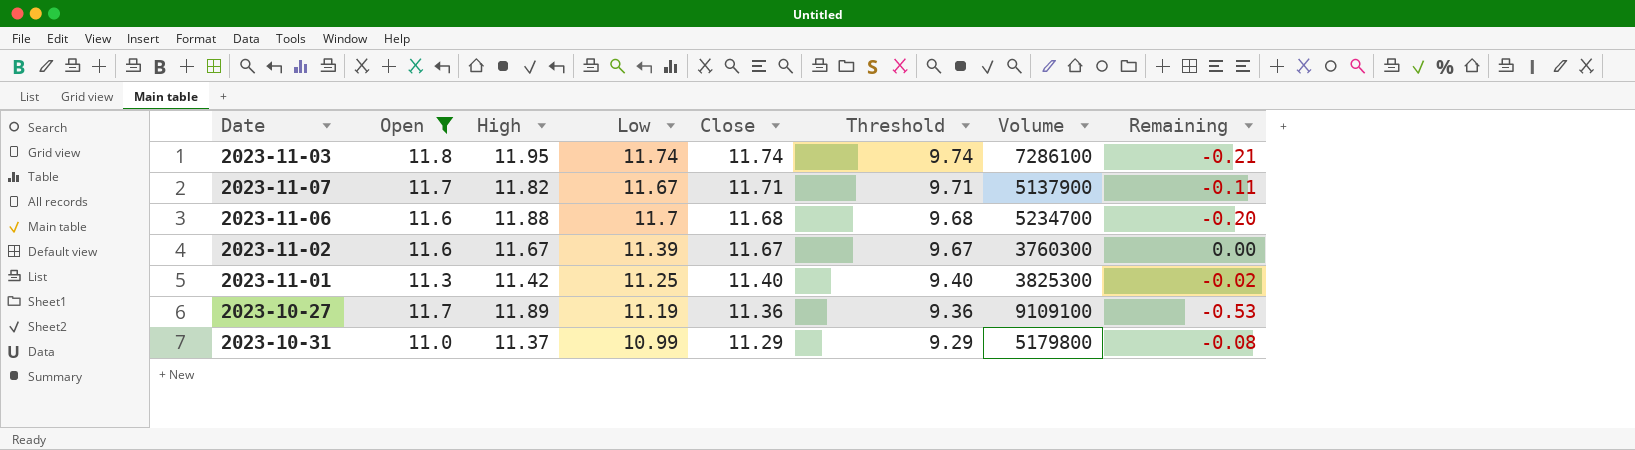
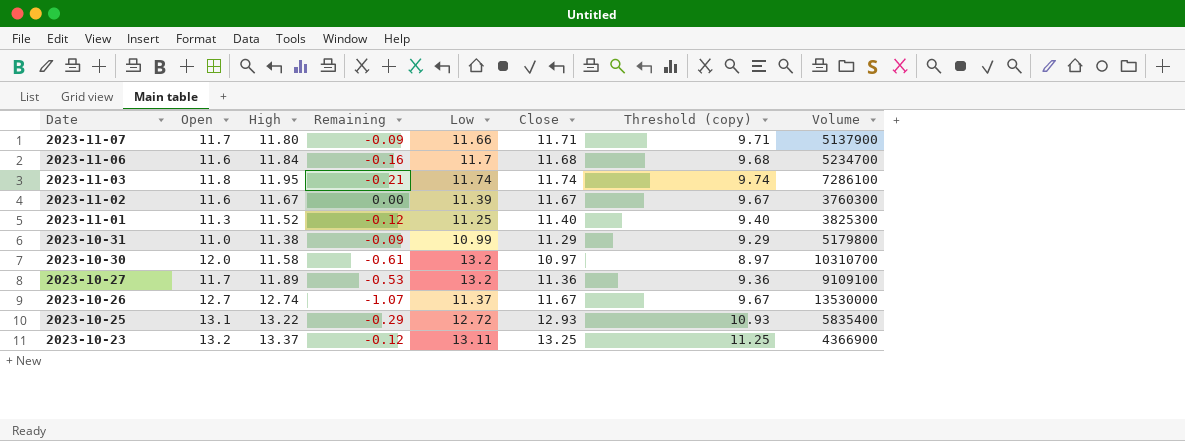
filter: Open <= 11.8 -> none
row order: Close descending -> Date descending
column Remaining | position: 8 -> 4
column name: Threshold -> Threshold (copy)
2023-11-07 | High: 11.82 -> 11.80
2023-11-07 | Remaining: -0.11 -> -0.09
2023-11-07 | Low: 11.67 -> 11.66
2023-11-06 | High: 11.88 -> 11.84
2023-11-06 | Remaining: -0.20 -> -0.16
2023-11-01 | High: 11.42 -> 11.52
2023-11-01 | Remaining: -0.02 -> -0.12
2023-10-31 | High: 11.37 -> 11.38
2023-10-31 | Remaining: -0.08 -> -0.09
2023-10-27 | Low: 11.19 -> 13.2

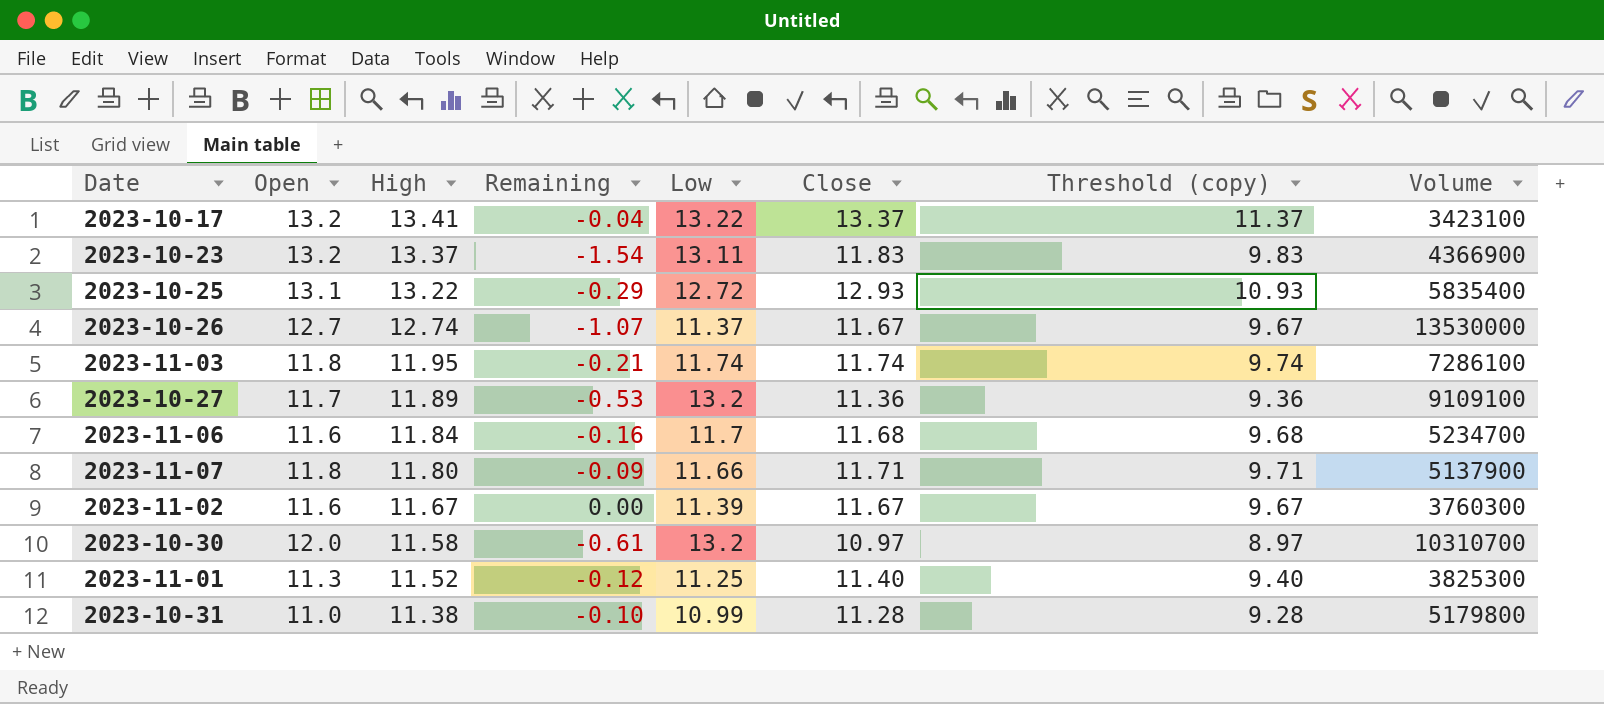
row order: Date descending -> High descending
row 2023-10-17: none -> 13.2 | 13.41 | -0.04 | 13.22 | 13.37 | 11.37 | 3423100
2023-10-23 | Remaining: -0.12 -> -1.54
2023-10-23 | Close: 13.25 -> 11.83
2023-10-23 | Threshold (copy): 11.25 -> 9.83
2023-11-07 | Open: 11.7 -> 11.8
2023-10-31 | Remaining: -0.09 -> -0.10
2023-10-31 | Close: 11.29 -> 11.28
2023-10-31 | Threshold (copy): 9.29 -> 9.28

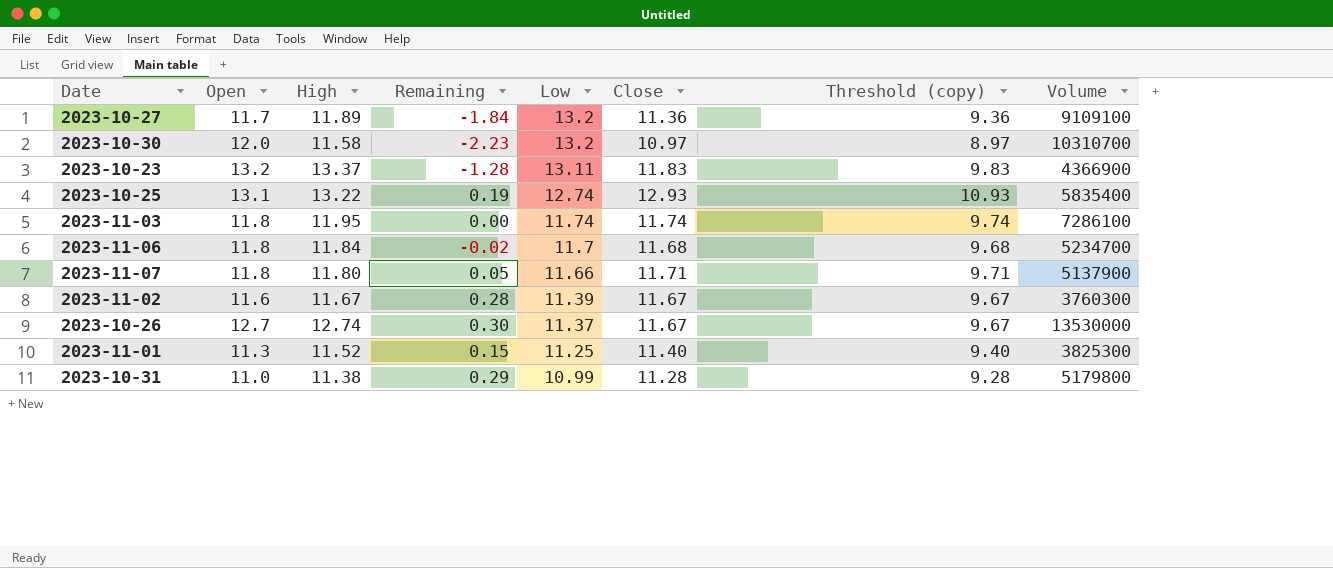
row order: High descending -> Low descending
column Remaining | formula: [Close] - [High] -> [Close] - [Low]
row 2023-10-17: 13.2 | 13.41 | -0.04 | 13.22 | 13.37 | 11.37 | 3423100 -> none
2023-10-25 | Low: 12.72 -> 12.74
2023-11-06 | Open: 11.6 -> 11.8

